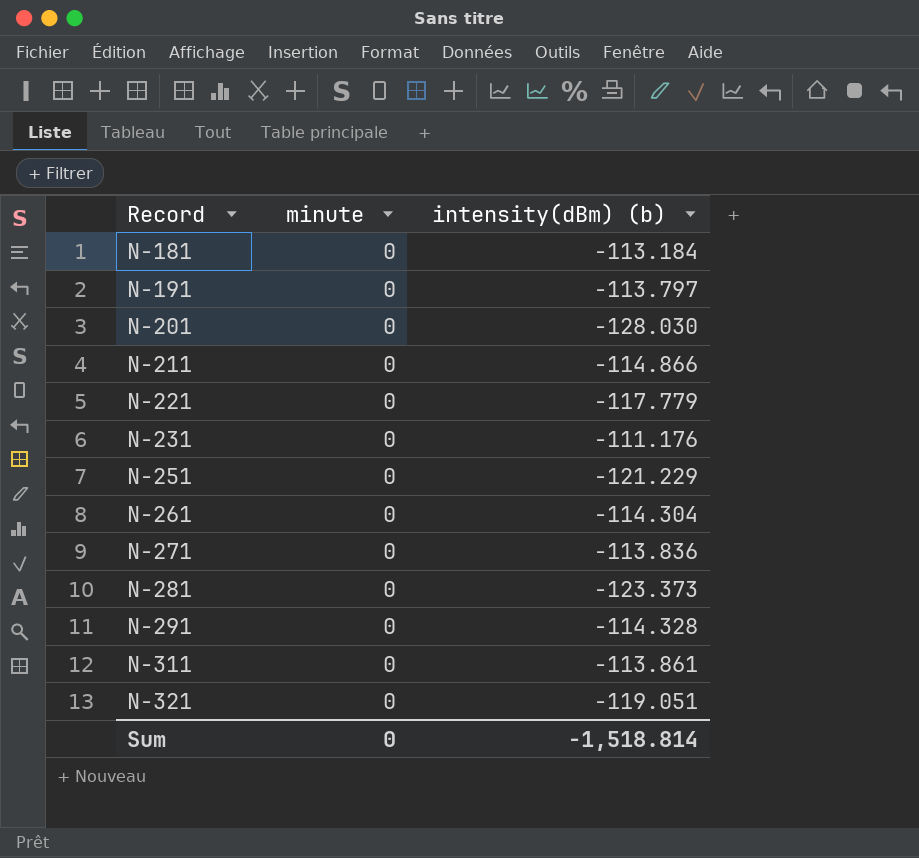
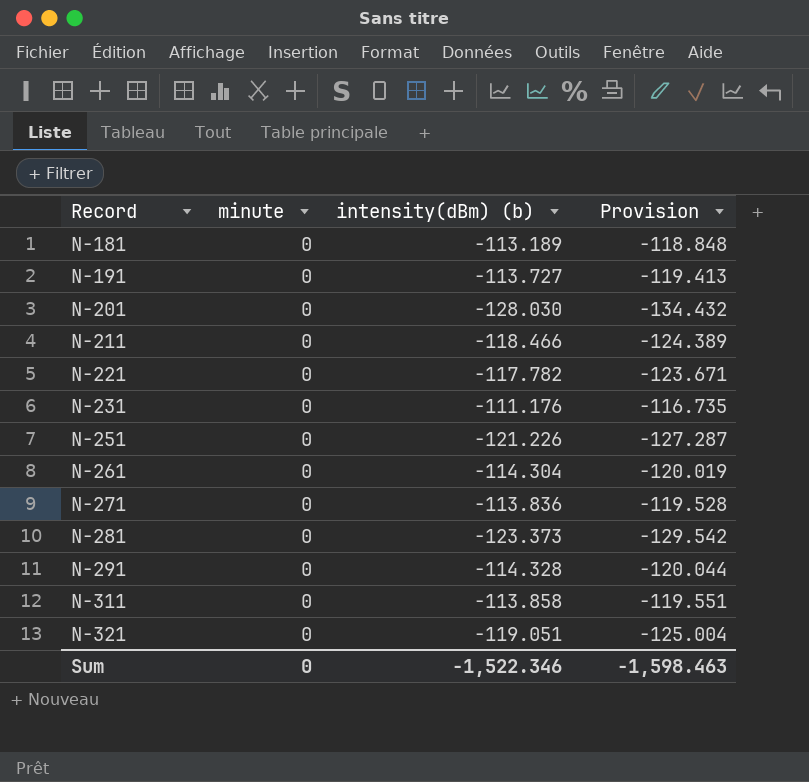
column Provision | formula: none -> [intensity(dBm) (b)] * 1.05
N-181 | intensity(dBm) (b): -113.184 -> -113.189
N-191 | intensity(dBm) (b): -113.797 -> -113.727
N-211 | intensity(dBm) (b): -114.866 -> -118.466
N-221 | intensity(dBm) (b): -117.779 -> -117.782
N-251 | intensity(dBm) (b): -121.229 -> -121.226
N-311 | intensity(dBm) (b): -113.861 -> -113.858
Sum | intensity(dBm) (b): -1,518.814 -> -1,522.346

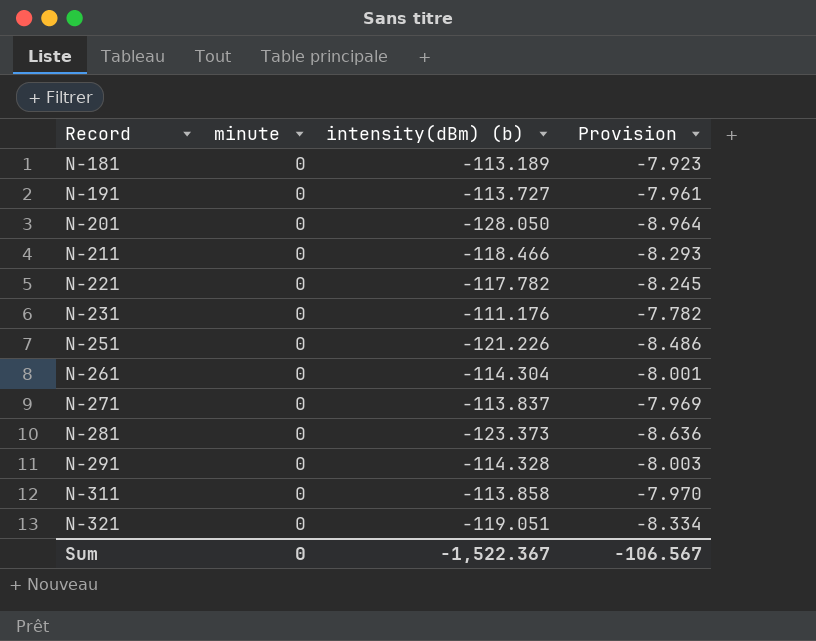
column Provision | formula: [intensity(dBm) (b)] * 1.05 -> [intensity(dBm) (b)] * 0.07
N-201 | intensity(dBm) (b): -128.030 -> -128.050
N-271 | intensity(dBm) (b): -113.836 -> -113.837
Sum | intensity(dBm) (b): -1,522.346 -> -1,522.367
Sum | Provision: -1,598.463 -> -106.567

